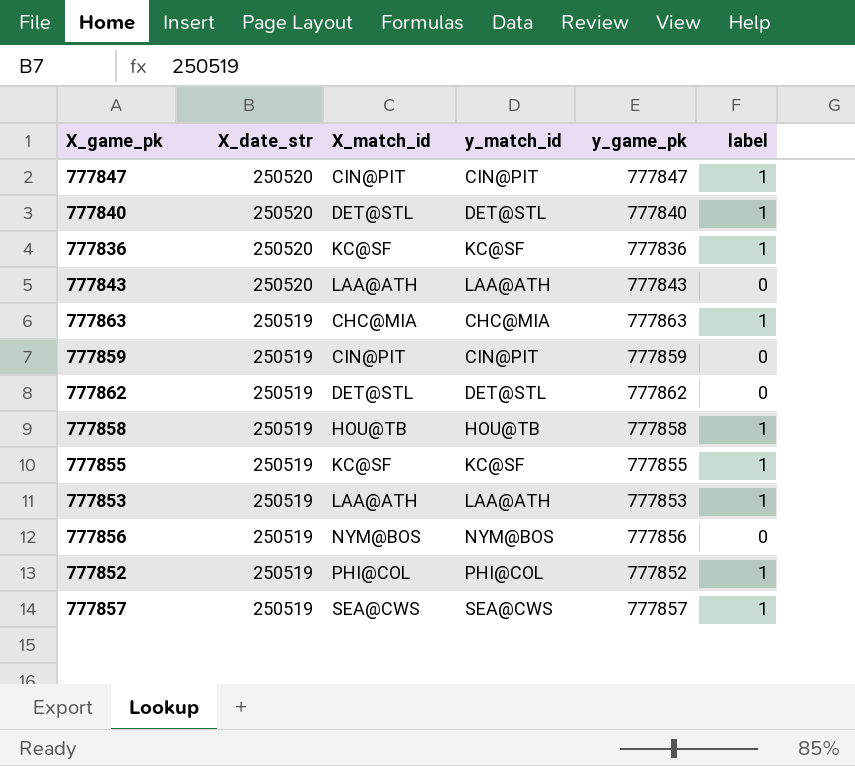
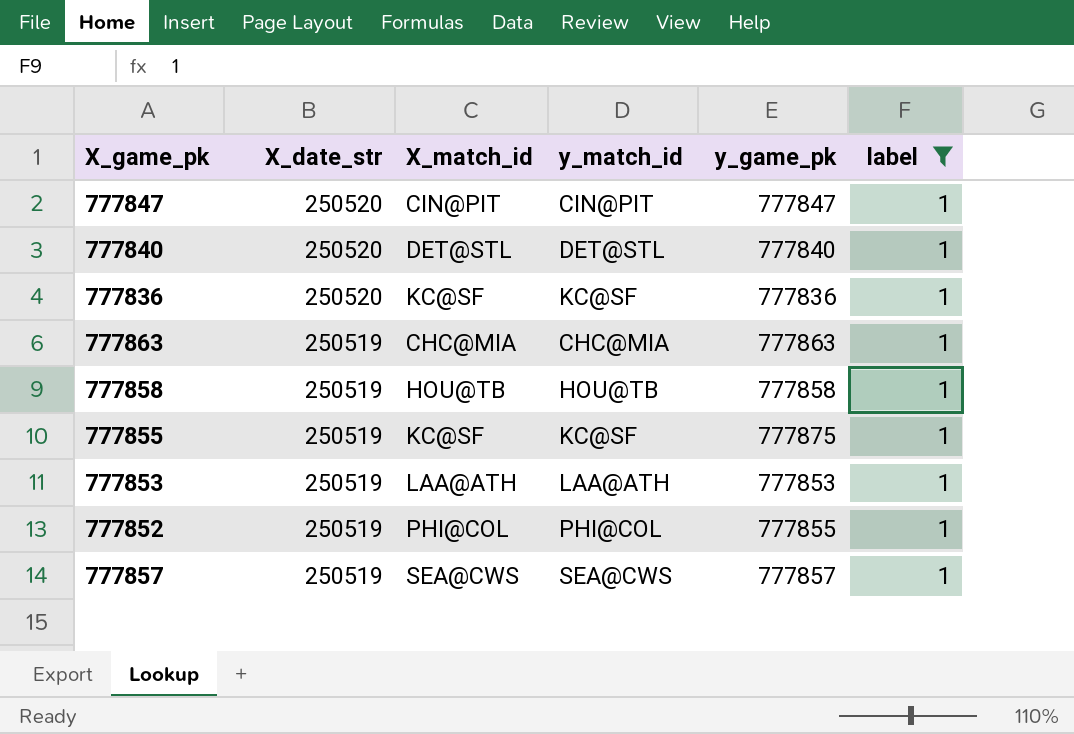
filter: none -> label = 1
777855 | y_game_pk: 777855 -> 777875
777852 | y_game_pk: 777852 -> 777855

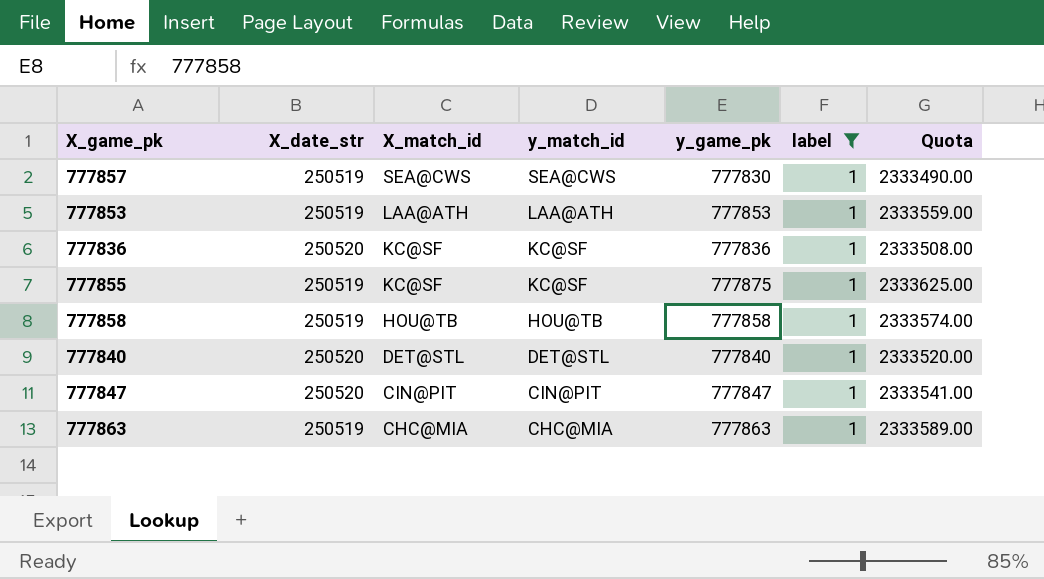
row order: X_date_str descending -> X_match_id descending
column Quota | formula: none -> [y_game_pk] * 3
row 777852: 250519 | PHI@COL | PHI@COL | 777855 | 1 -> none
777857 | y_game_pk: 777857 -> 777830

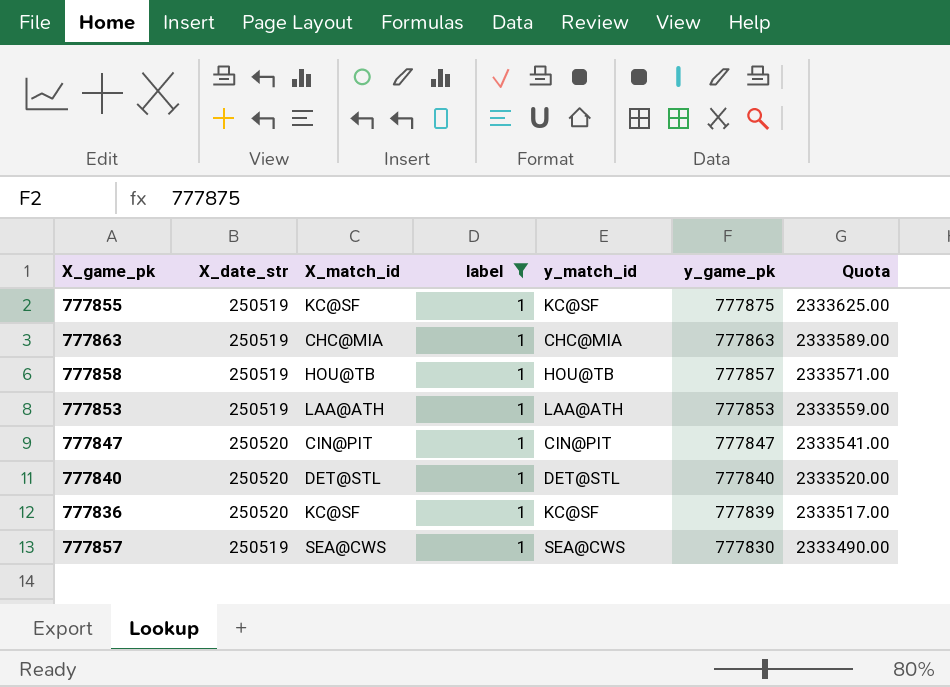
row order: X_match_id descending -> y_game_pk descending
column label | position: 6 -> 4
777858 | y_game_pk: 777858 -> 777857
777858 | Quota: 2333574.00 -> 2333571.00
777836 | y_game_pk: 777836 -> 777839
777836 | Quota: 2333508.00 -> 2333517.00

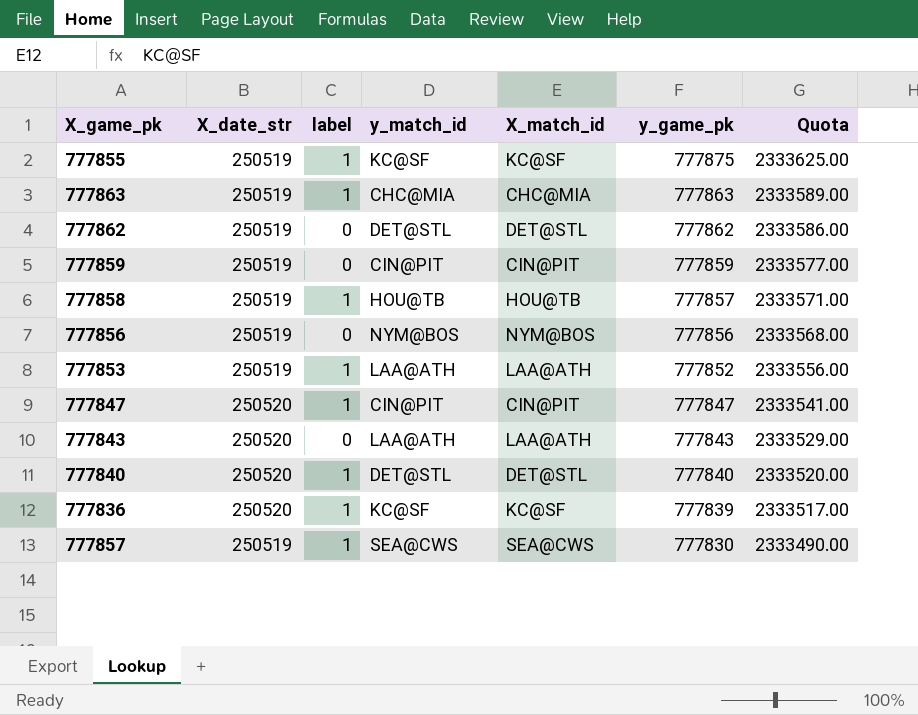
filter: label = 1 -> none
column X_match_id | position: 3 -> 5
777853 | y_game_pk: 777853 -> 777852
777853 | Quota: 2333559.00 -> 2333556.00

